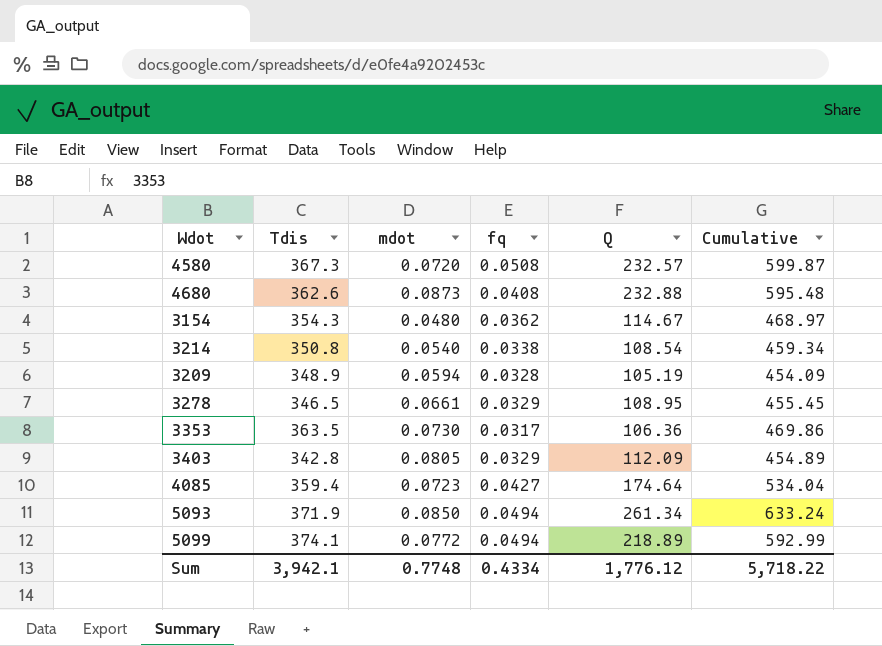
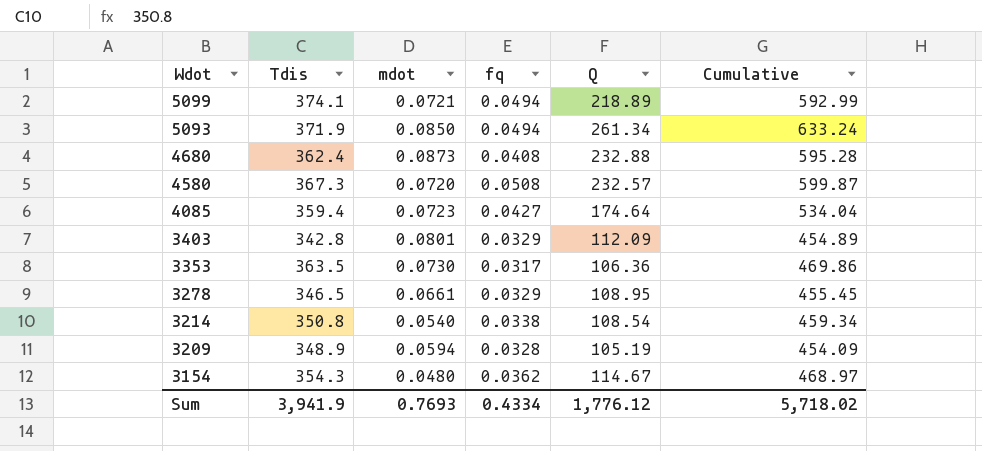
row order: none -> Wdot descending
5099 | mdot: 0.0772 -> 0.0721
4680 | Tdis: 362.6 -> 362.4
4680 | Cumulative: 595.48 -> 595.28
3403 | mdot: 0.0805 -> 0.0801
Sum | Tdis: 3,942.1 -> 3,941.9
Sum | mdot: 0.7748 -> 0.7693
Sum | Cumulative: 5,718.22 -> 5,718.02

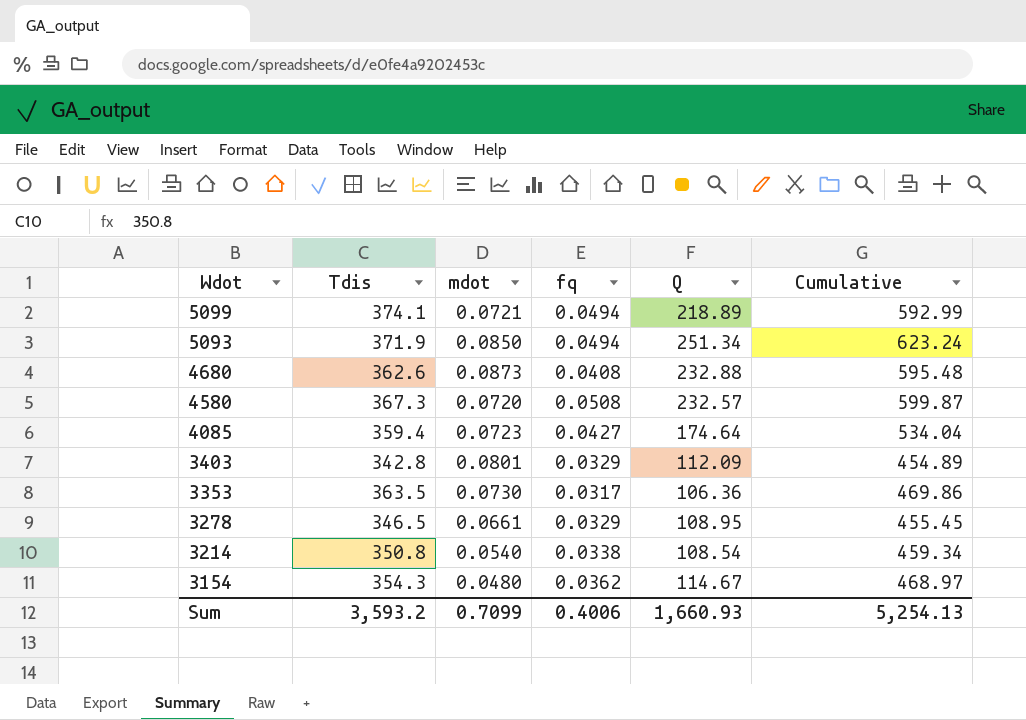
row 3209: 348.9 | 0.0594 | 0.0328 | 105.19 | 454.09 -> none
5093 | Q: 261.34 -> 251.34
5093 | Cumulative: 633.24 -> 623.24
4680 | Tdis: 362.4 -> 362.6
4680 | Cumulative: 595.28 -> 595.48
Sum | Tdis: 3,941.9 -> 3,593.2
Sum | mdot: 0.7693 -> 0.7099
Sum | fq: 0.4334 -> 0.4006
Sum | Q: 1,776.12 -> 1,660.93
Sum | Cumulative: 5,718.02 -> 5,254.13

